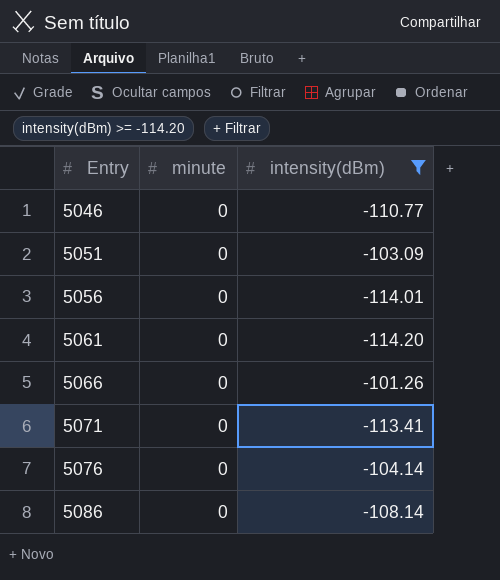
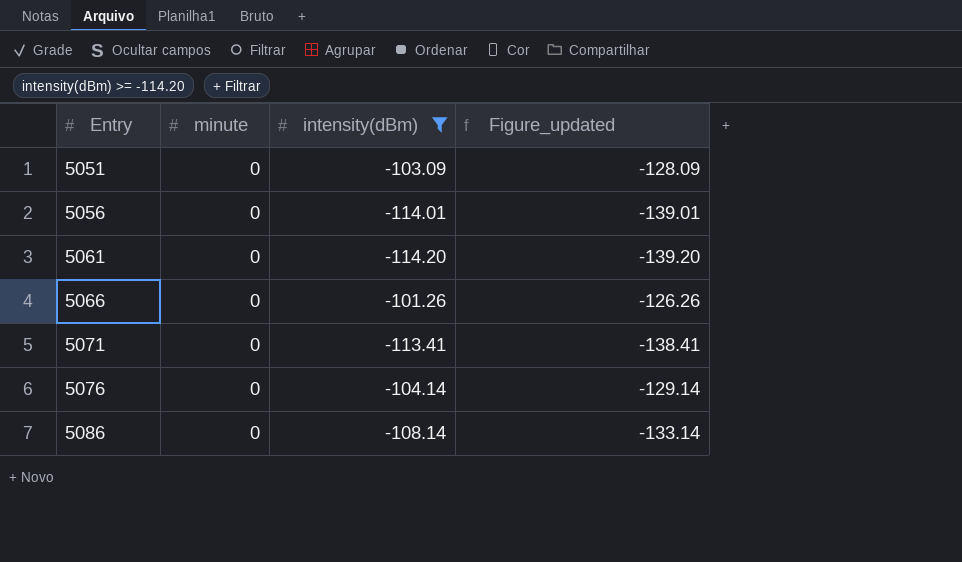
column Figure_updated | formula: none -> [intensity(dBm)] - 25
row 5046: 0 | -110.77 -> none

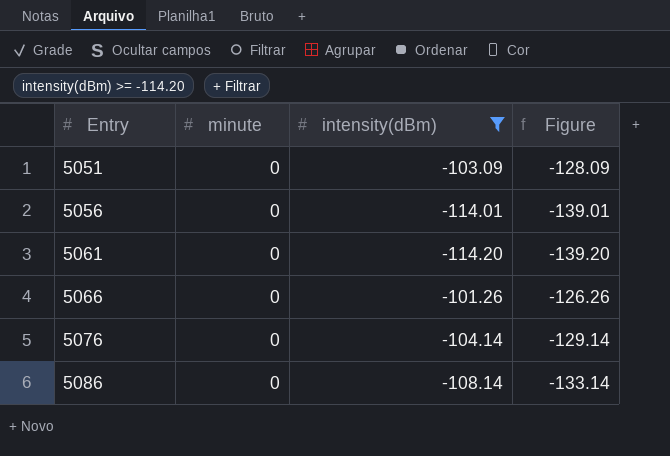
column name: Figure_updated -> Figure
row 5071: 0 | -113.41 | -138.41 -> none

